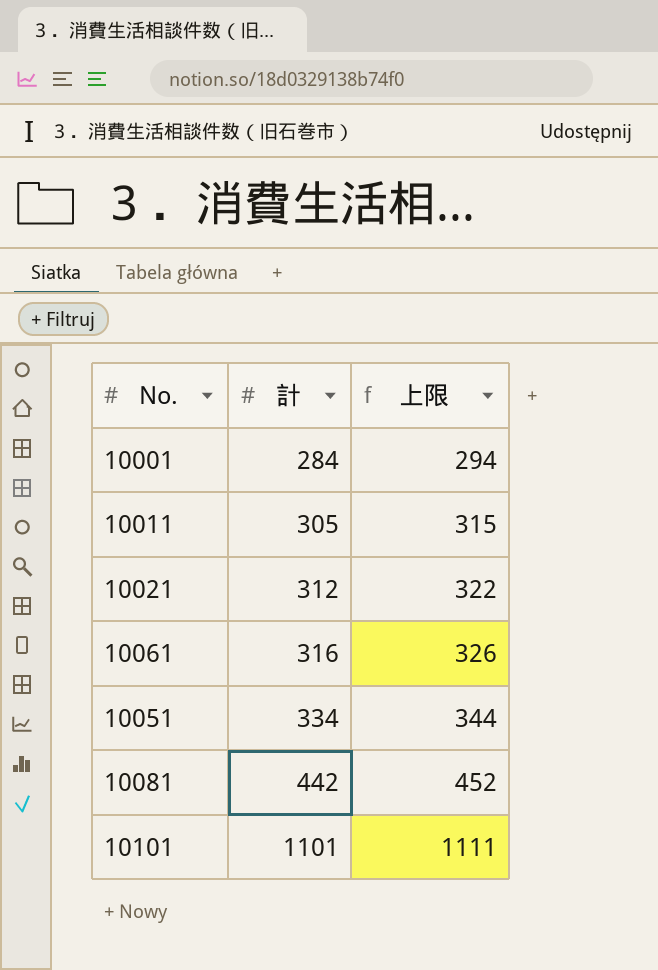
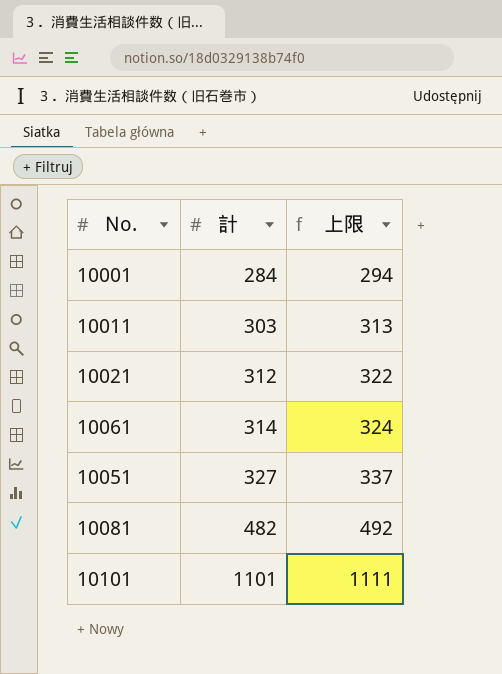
10011 | 計: 305 -> 303
10011 | 上限: 315 -> 313
10061 | 計: 316 -> 314
10061 | 上限: 326 -> 324
10051 | 計: 334 -> 327
10051 | 上限: 344 -> 337
10081 | 計: 442 -> 482
10081 | 上限: 452 -> 492

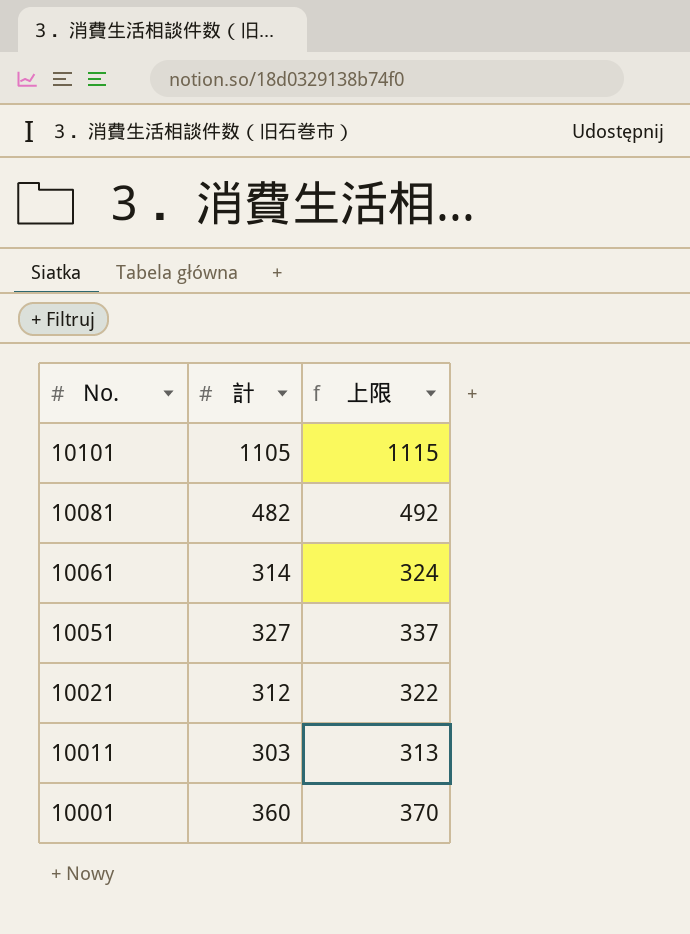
row order: 計 ascending -> No. descending
10101 | 計: 1101 -> 1105
10101 | 上限: 1111 -> 1115
10001 | 計: 284 -> 360
10001 | 上限: 294 -> 370

